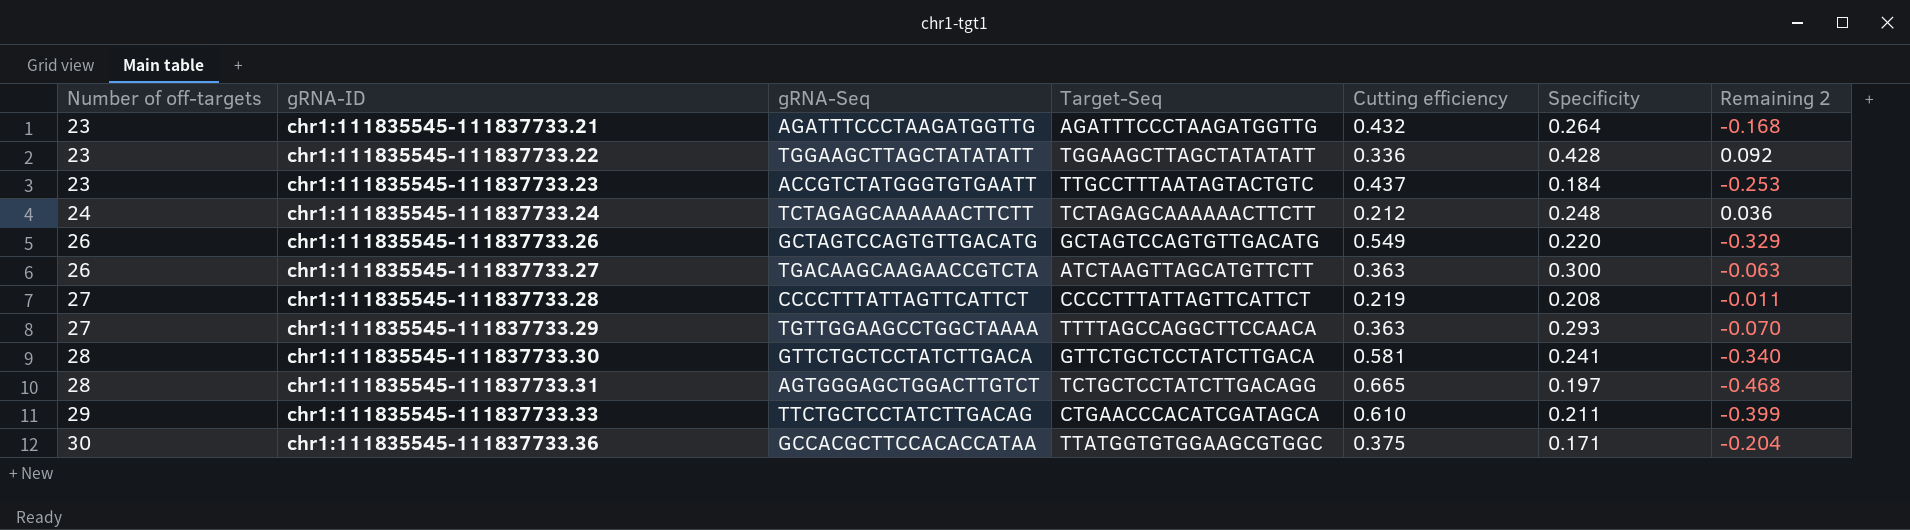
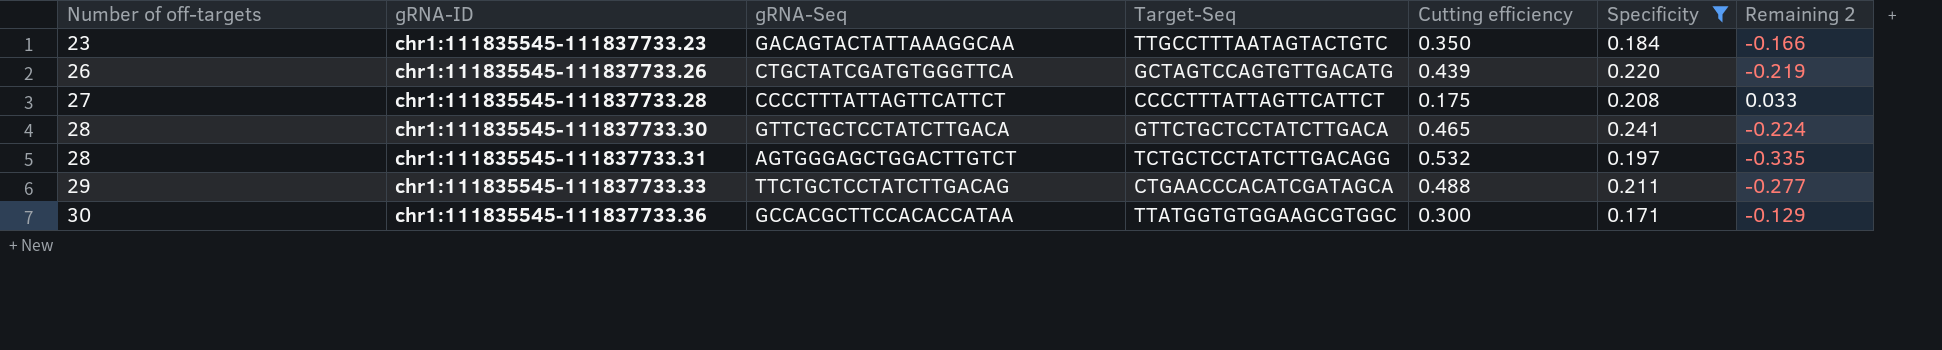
filter: none -> Specificity <= 0.241
chr1:111835545-111837733.23 | gRNA-Seq: ACCGTCTATGGGTGTGAATT -> GACAGTACTATTAAAGGCAA
chr1:111835545-111837733.23 | Cutting efficiency: 0.437 -> 0.350
chr1:111835545-111837733.23 | Remaining 2: -0.253 -> -0.166
chr1:111835545-111837733.26 | gRNA-Seq: GCTAGTCCAGTGTTGACATG -> CTGCTATCGATGTGGGTTCA
chr1:111835545-111837733.26 | Cutting efficiency: 0.549 -> 0.439
chr1:111835545-111837733.26 | Remaining 2: -0.329 -> -0.219
chr1:111835545-111837733.28 | Cutting efficiency: 0.219 -> 0.175
chr1:111835545-111837733.28 | Remaining 2: -0.011 -> 0.033
chr1:111835545-111837733.30 | Cutting efficiency: 0.581 -> 0.465
chr1:111835545-111837733.30 | Remaining 2: -0.340 -> -0.224
chr1:111835545-111837733.31 | Cutting efficiency: 0.665 -> 0.532
chr1:111835545-111837733.31 | Remaining 2: -0.468 -> -0.335
chr1:111835545-111837733.33 | Cutting efficiency: 0.610 -> 0.488
chr1:111835545-111837733.33 | Remaining 2: -0.399 -> -0.277
chr1:111835545-111837733.36 | Cutting efficiency: 0.375 -> 0.300
chr1:111835545-111837733.36 | Remaining 2: -0.204 -> -0.129

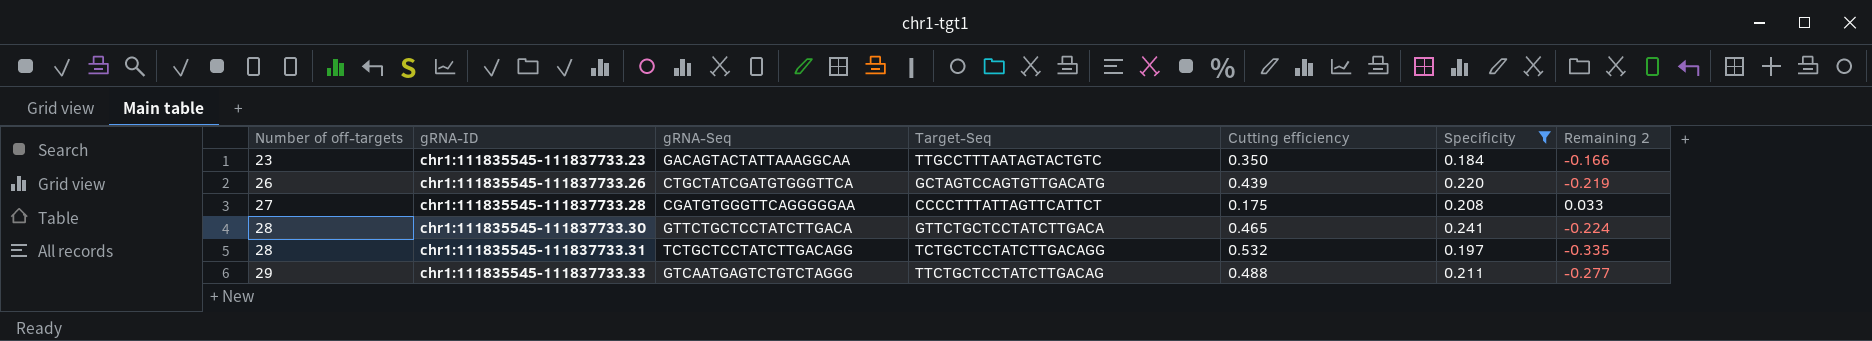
row chr1:111835545-111837733.36: 30 | GCCACGCTTCCACACCATAA | TTATGGTGTGGAAGCGTGGC | 0.300 | 0.171 | -0.129 -> none
chr1:111835545-111837733.28 | gRNA-Seq: CCCCTTTATTAGTTCATTCT -> CGATGTGGGTTCAGGGGGAA
chr1:111835545-111837733.31 | gRNA-Seq: AGTGGGAGCTGGACTTGTCT -> TCTGCTCCTATCTTGACAGG
chr1:111835545-111837733.33 | gRNA-Seq: TTCTGCTCCTATCTTGACAG -> GTCAATGAGTCTGTCTAGGG
chr1:111835545-111837733.33 | Target-Seq: CTGAACCCACATCGATAGCA -> TTCTGCTCCTATCTTGACAG

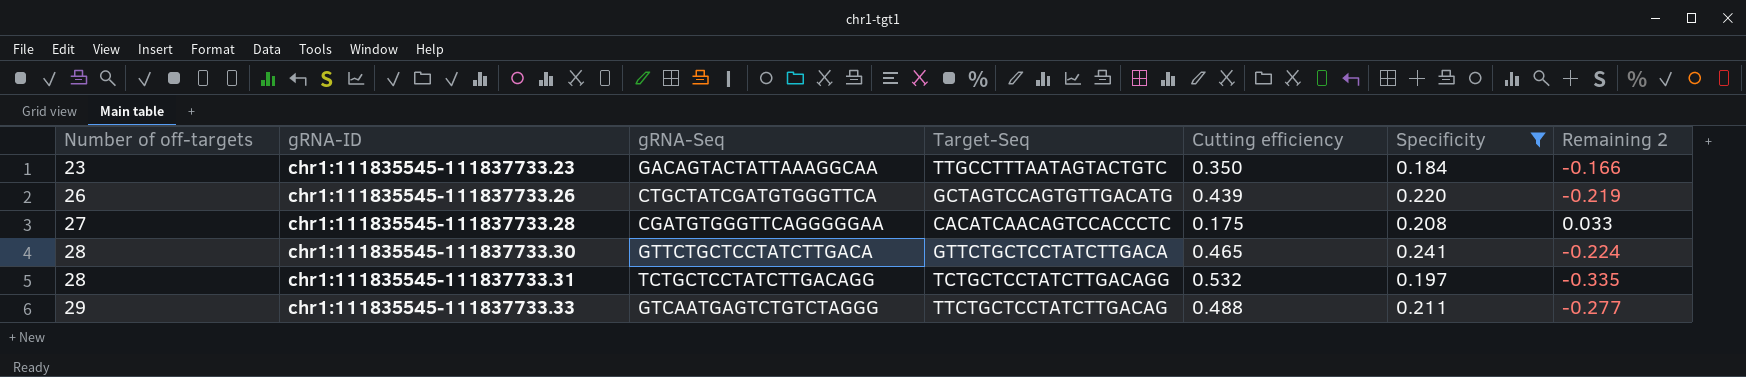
chr1:111835545-111837733.28 | Target-Seq: CCCCTTTATTAGTTCATTCT -> CACATCAACAGTCCACCCTC

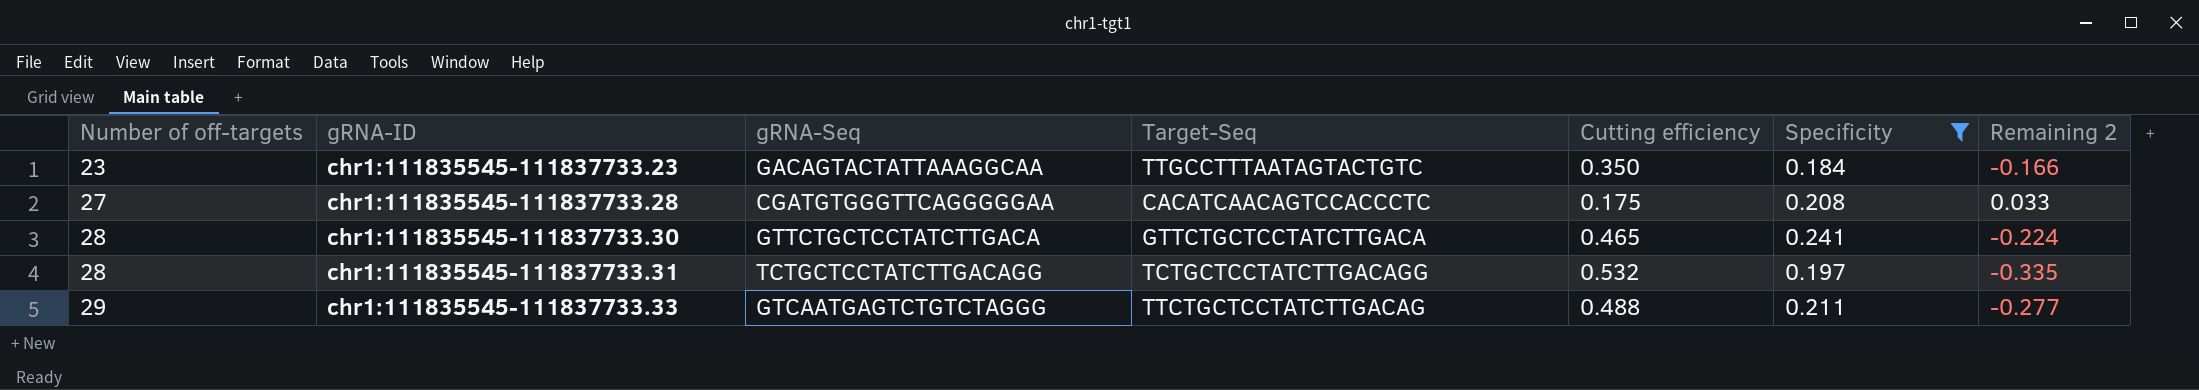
row chr1:111835545-111837733.26: 26 | CTGCTATCGATGTGGGTTCA | GCTAGTCCAGTGTTGACATG | 0.439 | 0.220 | -0.219 -> none

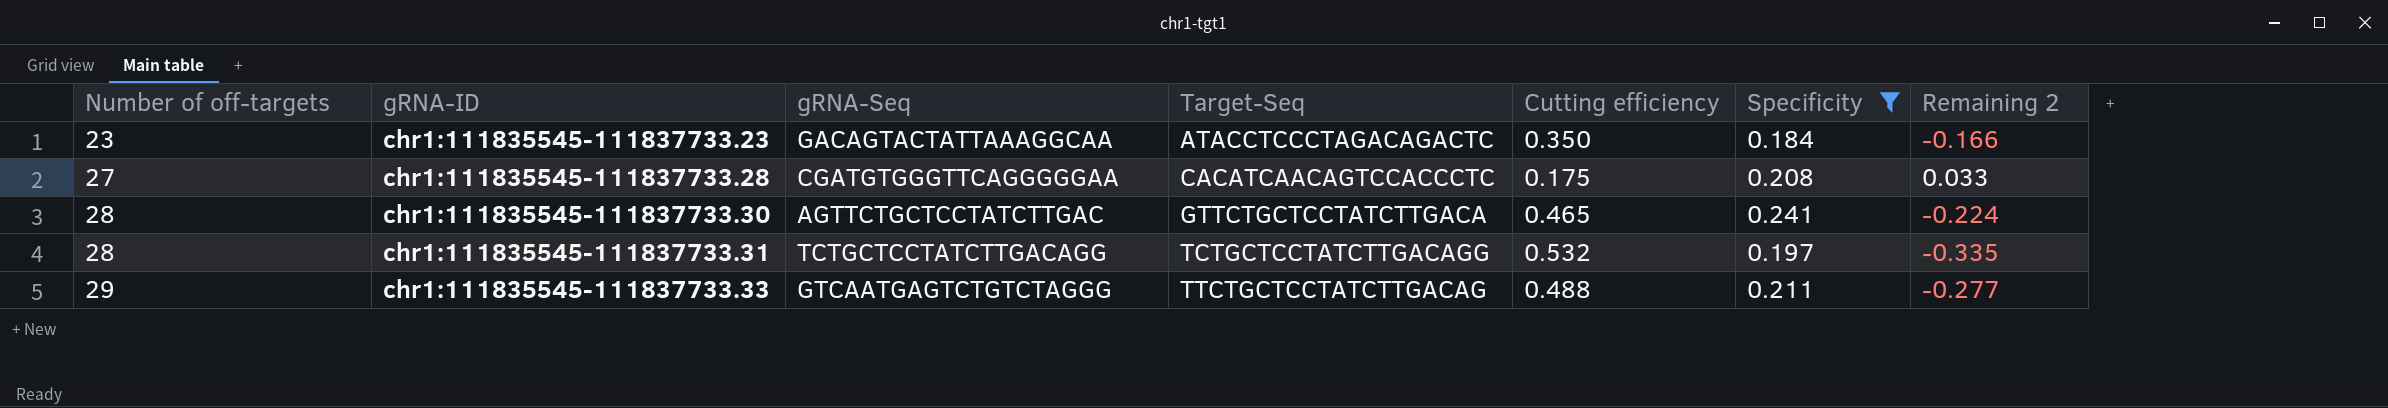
chr1:111835545-111837733.23 | Target-Seq: TTGCCTTTAATAGTACTGTC -> ATACCTCCCTAGACAGACTC
chr1:111835545-111837733.30 | gRNA-Seq: GTTCTGCTCCTATCTTGACA -> AGTTCTGCTCCTATCTTGAC

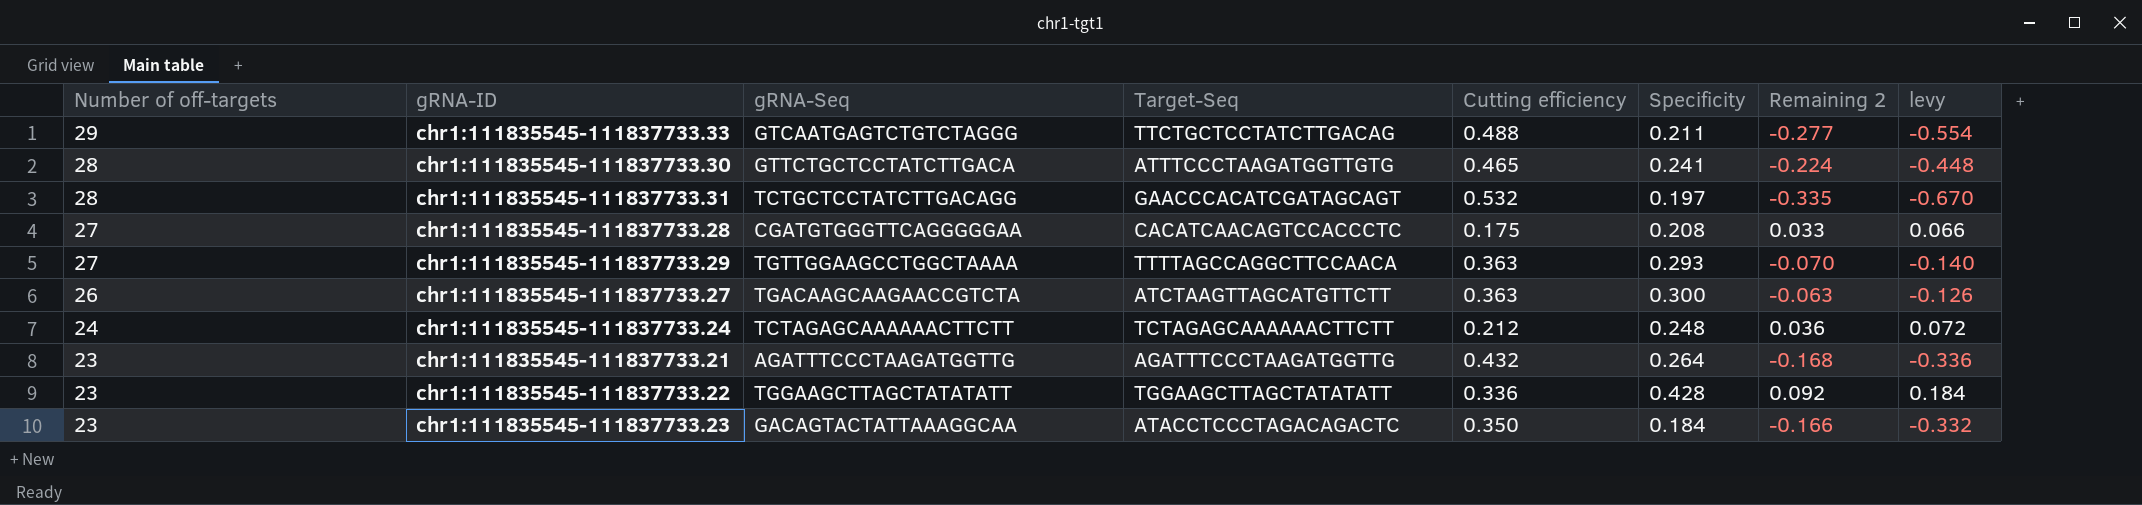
filter: Specificity <= 0.241 -> none
row order: Number of off-targets ascending -> Number of off-targets descending
column levy | formula: none -> [Remaining 2] * 2
chr1:111835545-111837733.30 | gRNA-Seq: AGTTCTGCTCCTATCTTGAC -> GTTCTGCTCCTATCTTGACA
chr1:111835545-111837733.30 | Target-Seq: GTTCTGCTCCTATCTTGACA -> ATTTCCCTAAGATGGTTGTG
chr1:111835545-111837733.31 | Target-Seq: TCTGCTCCTATCTTGACAGG -> GAACCCACATCGATAGCAGT

